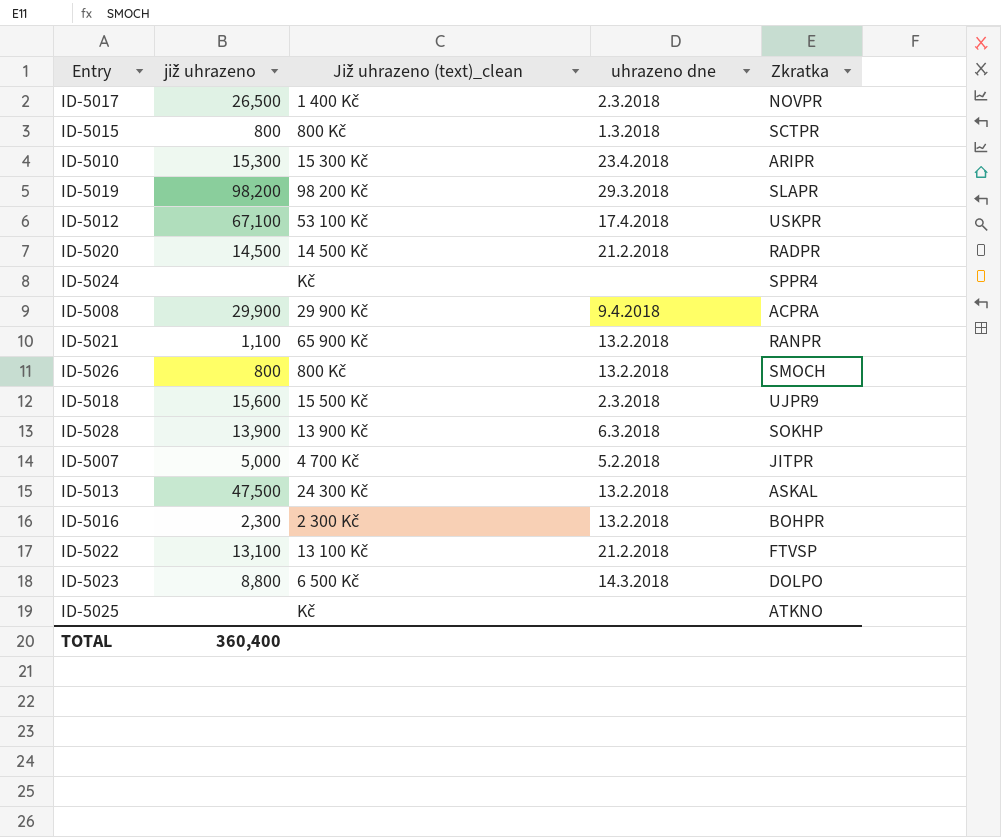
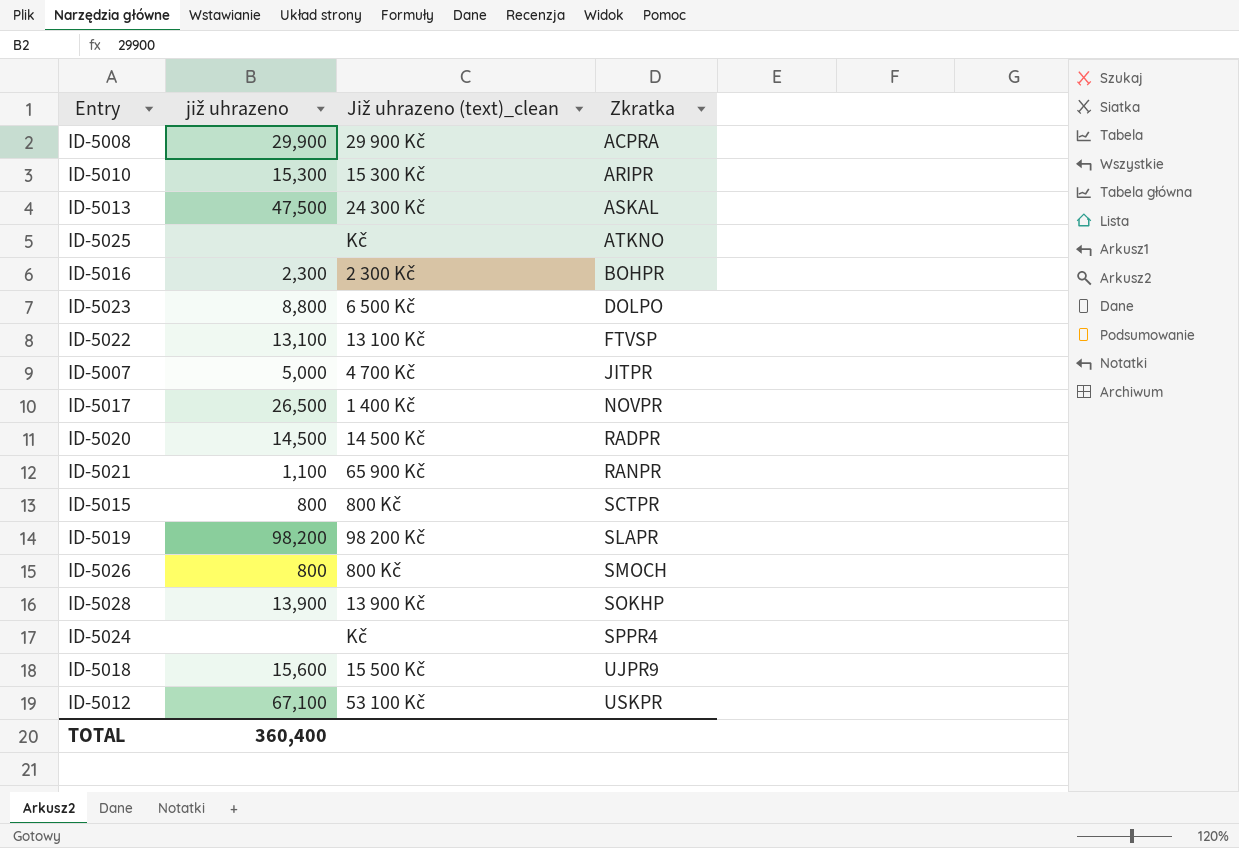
row order: none -> Zkratka ascending
column uhrazeno dne | position: 4 -> none

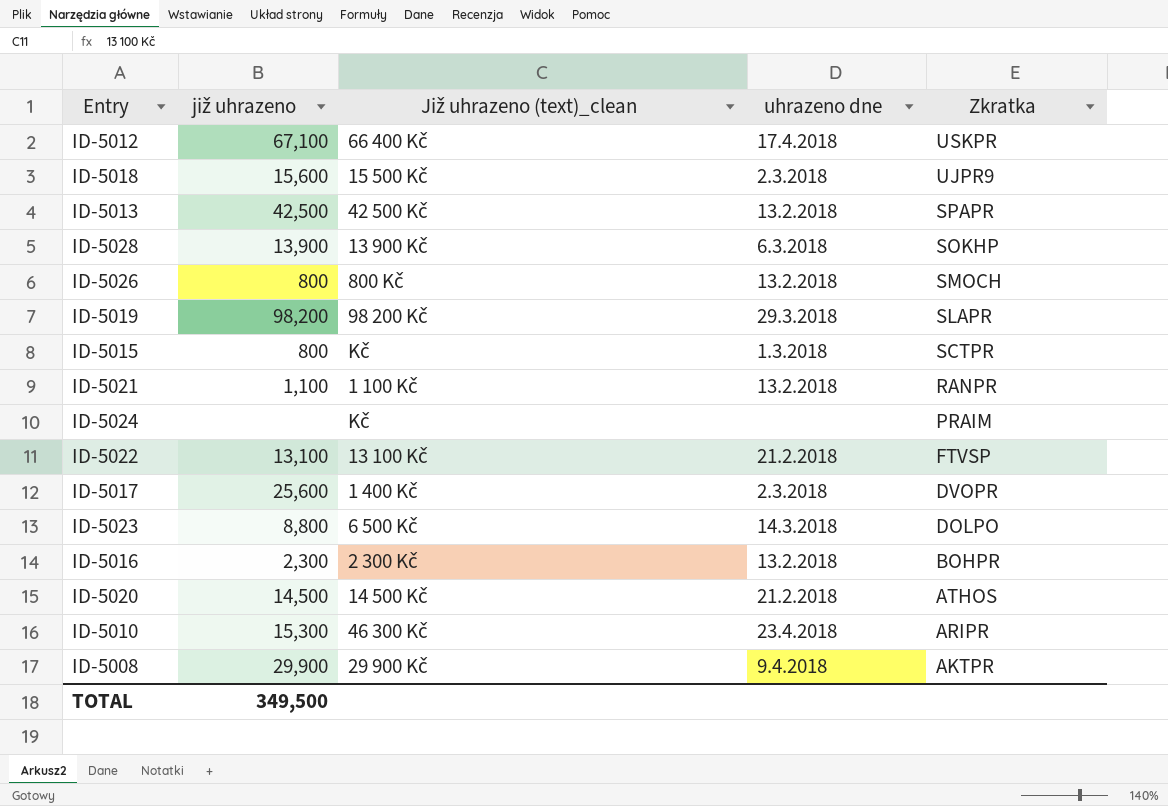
row order: Zkratka ascending -> Zkratka descending
column uhrazeno dne | position: none -> 4
row ID-5025: none | Kč | ATKNO -> none
row ID-5007: 5,000 | 4 700 Kč | JITPR -> none
ID-5012 | Již uhrazeno (text)_clean: 53 100 Kč -> 66 400 Kč
ID-5013 | již uhrazeno: 47,500 -> 42,500
ID-5013 | Již uhrazeno (text)_clean: 24 300 Kč -> 42 500 Kč
ID-5013 | Zkratka: ASKAL -> SPAPR
ID-5015 | Již uhrazeno (text)_clean: 800 Kč -> Kč
ID-5021 | Již uhrazeno (text)_clean: 65 900 Kč -> 1 100 Kč
ID-5024 | Zkratka: SPPR4 -> PRAIM
ID-5017 | již uhrazeno: 26,500 -> 25,600
ID-5017 | Zkratka: NOVPR -> DVOPR
ID-5020 | Zkratka: RADPR -> ATHOS
ID-5010 | Již uhrazeno (text)_clean: 15 300 Kč -> 46 300 Kč
ID-5008 | Zkratka: ACPRA -> AKTPR
TOTAL | již uhrazeno: 360,400 -> 349,500

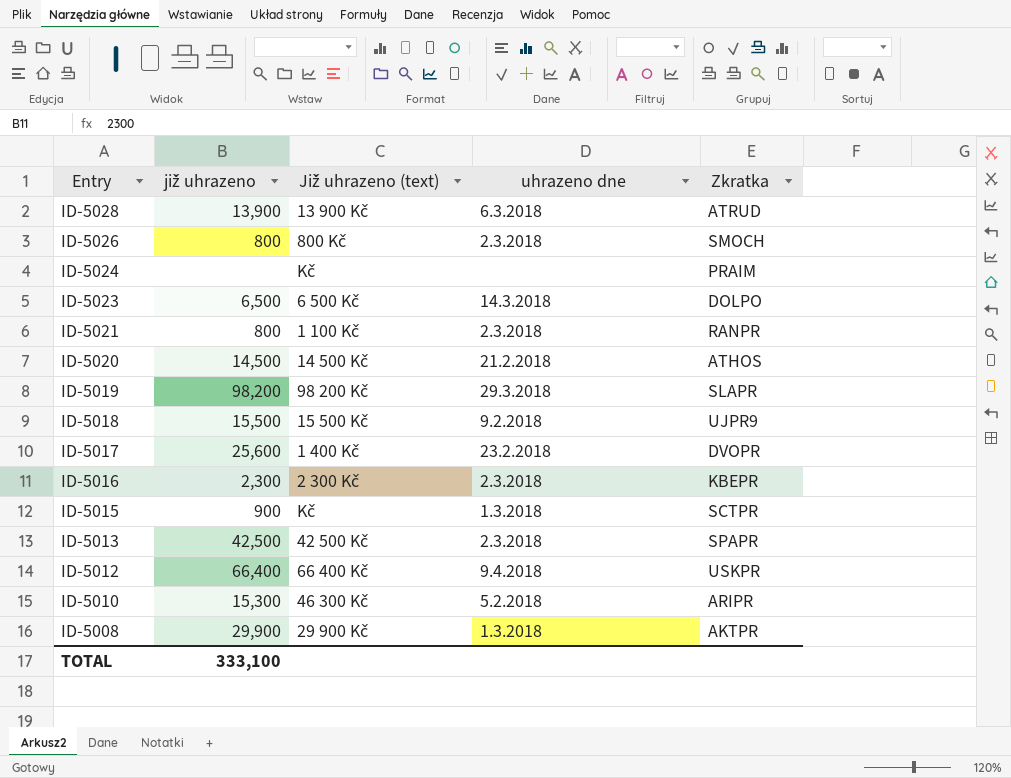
row order: Zkratka descending -> Entry descending
column name: Již uhrazeno (text)_clean -> Již uhrazeno (text)
row ID-5022: 13,100 | 13 100 Kč | 21.2.2018 | FTVSP -> none
ID-5028 | Zkratka: SOKHP -> ATRUD
ID-5026 | uhrazeno dne: 13.2.2018 -> 2.3.2018
ID-5023 | již uhrazeno: 8,800 -> 6,500
ID-5021 | již uhrazeno: 1,100 -> 800
ID-5021 | uhrazeno dne: 13.2.2018 -> 2.3.2018
ID-5018 | již uhrazeno: 15,600 -> 15,500
ID-5018 | uhrazeno dne: 2.3.2018 -> 9.2.2018
ID-5017 | uhrazeno dne: 2.3.2018 -> 23.2.2018
ID-5016 | uhrazeno dne: 13.2.2018 -> 2.3.2018
ID-5016 | Zkratka: BOHPR -> KBEPR
ID-5015 | již uhrazeno: 800 -> 900
ID-5013 | uhrazeno dne: 13.2.2018 -> 2.3.2018
ID-5012 | již uhrazeno: 67,100 -> 66,400
ID-5012 | uhrazeno dne: 17.4.2018 -> 9.4.2018
ID-5010 | uhrazeno dne: 23.4.2018 -> 5.2.2018
ID-5008 | uhrazeno dne: 9.4.2018 -> 1.3.2018
TOTAL | již uhrazeno: 349,500 -> 333,100

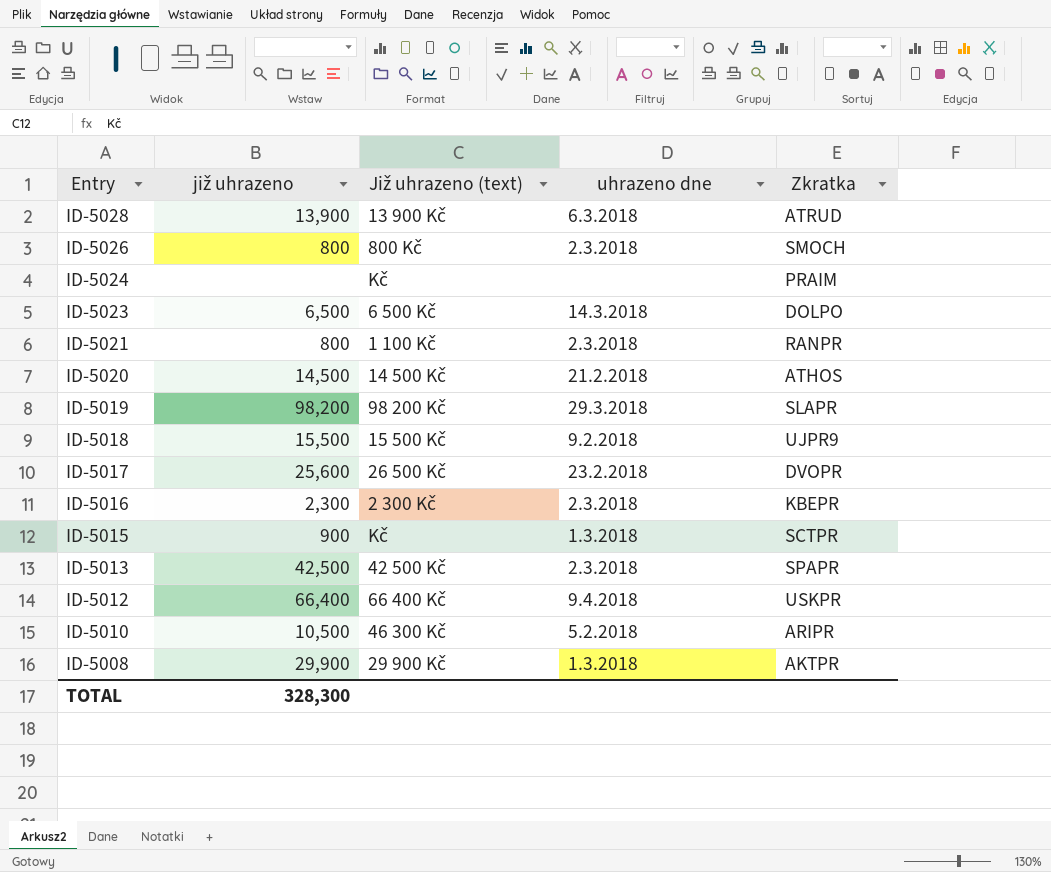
ID-5017 | Již uhrazeno (text): 1 400 Kč -> 26 500 Kč
ID-5010 | již uhrazeno: 15,300 -> 10,500
TOTAL | již uhrazeno: 333,100 -> 328,300

